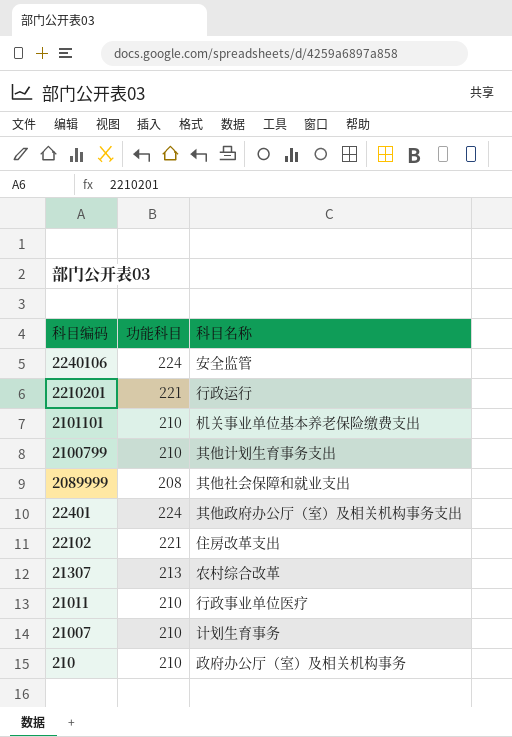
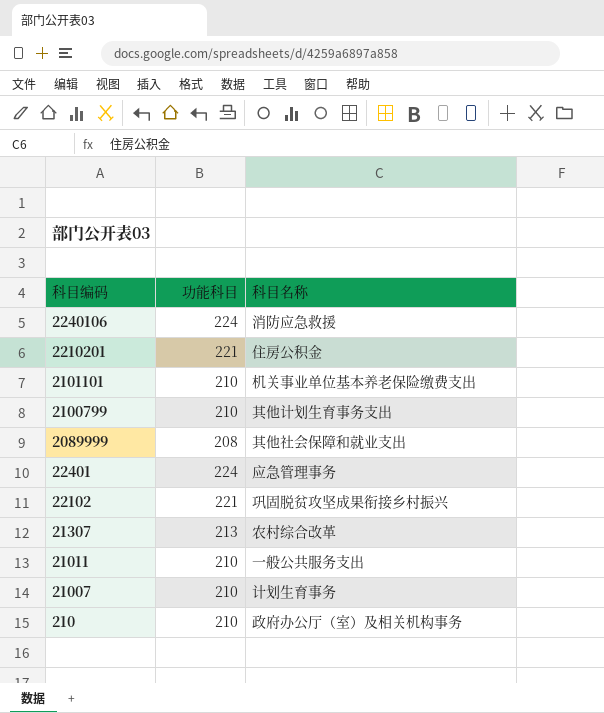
2240106 | 科目名称: 安全监管 -> 消防应急救援
2210201 | 科目名称: 行政运行 -> 住房公积金
22401 | 科目名称: 其他政府办公厅（室）及相关机构事务支出 -> 应急管理事务
22102 | 科目名称: 住房改革支出 -> 巩固脱贫攻坚成果衔接乡村振兴
21011 | 科目名称: 行政事业单位医疗 -> 一般公共服务支出

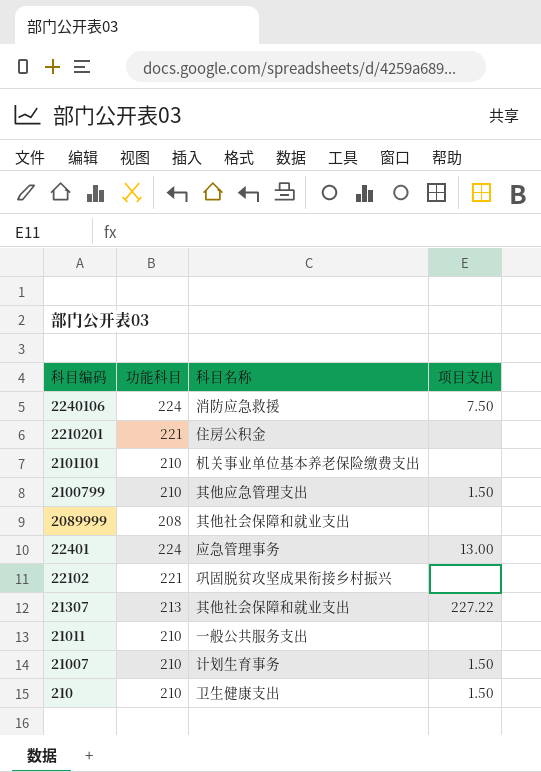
column 项目支出 | position: none -> 4
2100799 | 科目名称: 其他计划生育事务支出 -> 其他应急管理支出
21307 | 科目名称: 农村综合改革 -> 其他社会保障和就业支出
210 | 科目名称: 政府办公厅（室）及相关机构事务 -> 卫生健康支出

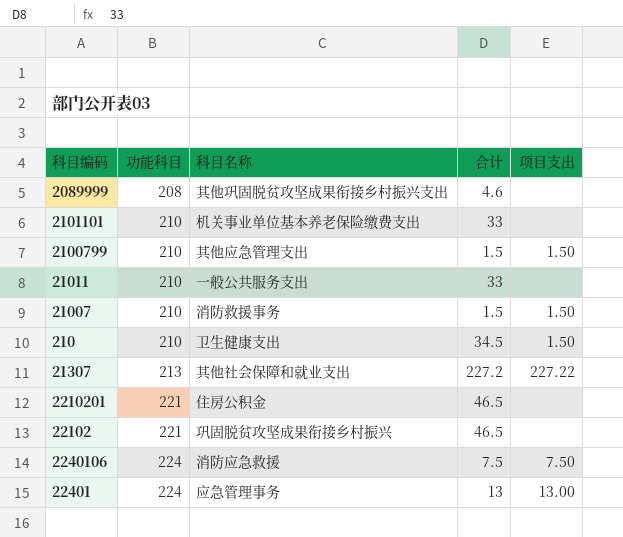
row order: 科目编码 descending -> 功能科目 ascending
column 合计 | position: none -> 4
2089999 | 科目名称: 其他社会保障和就业支出 -> 其他巩固脱贫攻坚成果衔接乡村振兴支出
21007 | 科目名称: 计划生育事务 -> 消防救援事务

